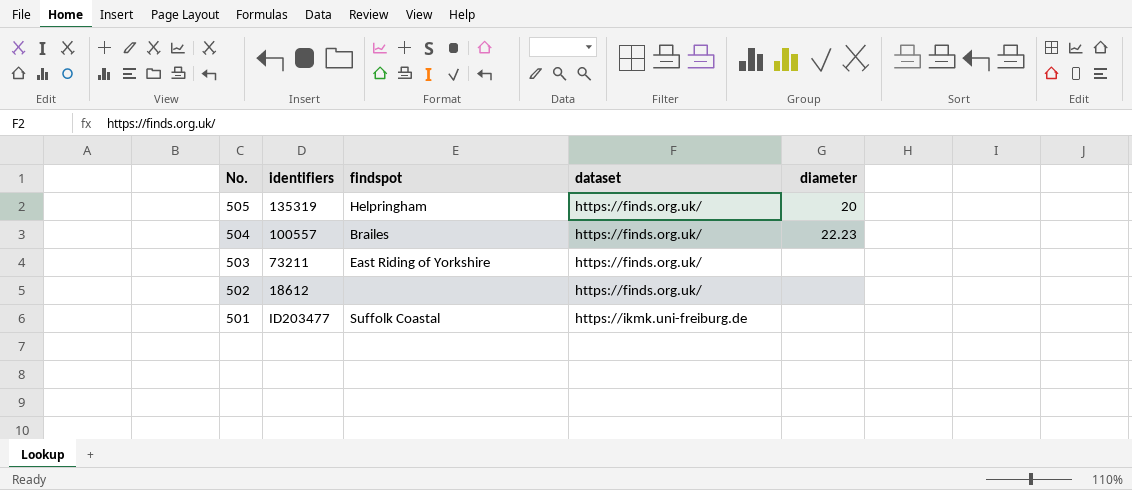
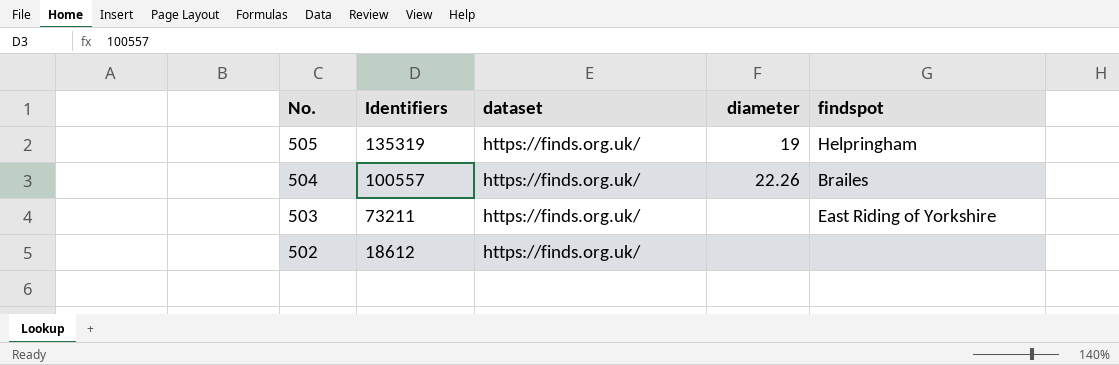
column name: identifiers -> Identifiers
column findspot | position: 3 -> 5
row 501: ID203477 | Suffolk Coastal | https://ikmk.uni-freiburg.de | none -> none
505 | diameter: 20 -> 19
504 | diameter: 22.23 -> 22.26

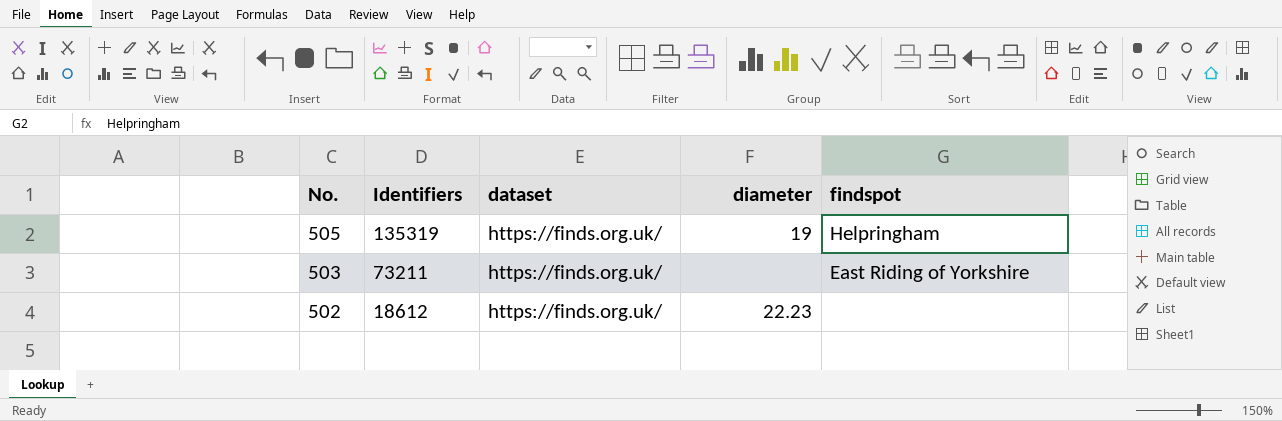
row 504: 100557 | https://finds.org.uk/ | 22.26 | Brailes -> none
502 | diameter: none -> 22.23

